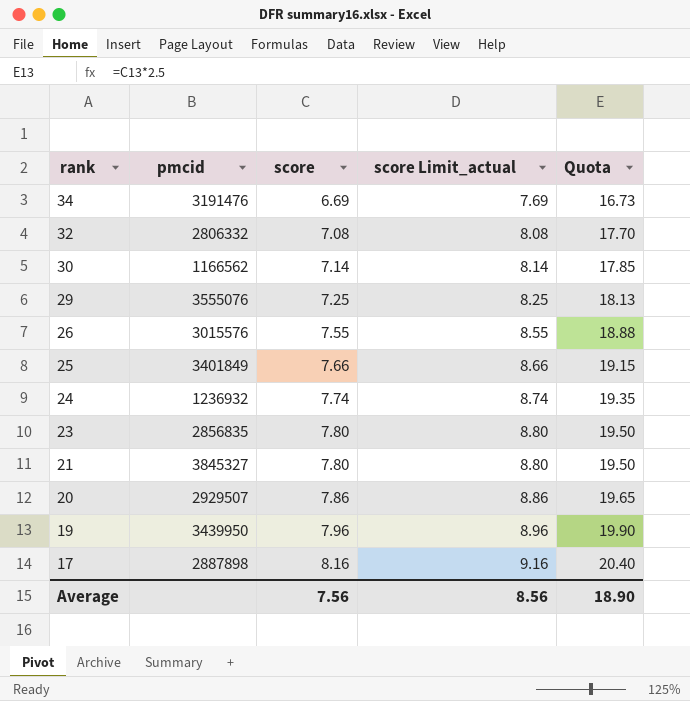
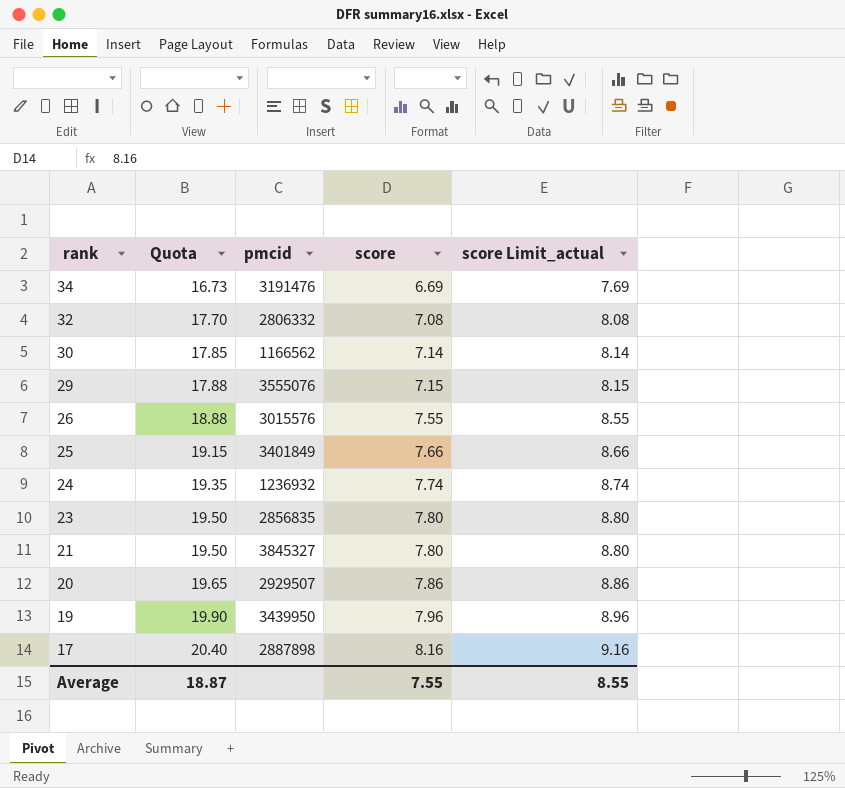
column Quota | position: 5 -> 2
29 | Quota: 18.13 -> 17.88
29 | score: 7.25 -> 7.15
29 | score Limit_actual: 8.25 -> 8.15
Average | Quota: 18.90 -> 18.87
Average | score: 7.56 -> 7.55
Average | score Limit_actual: 8.56 -> 8.55

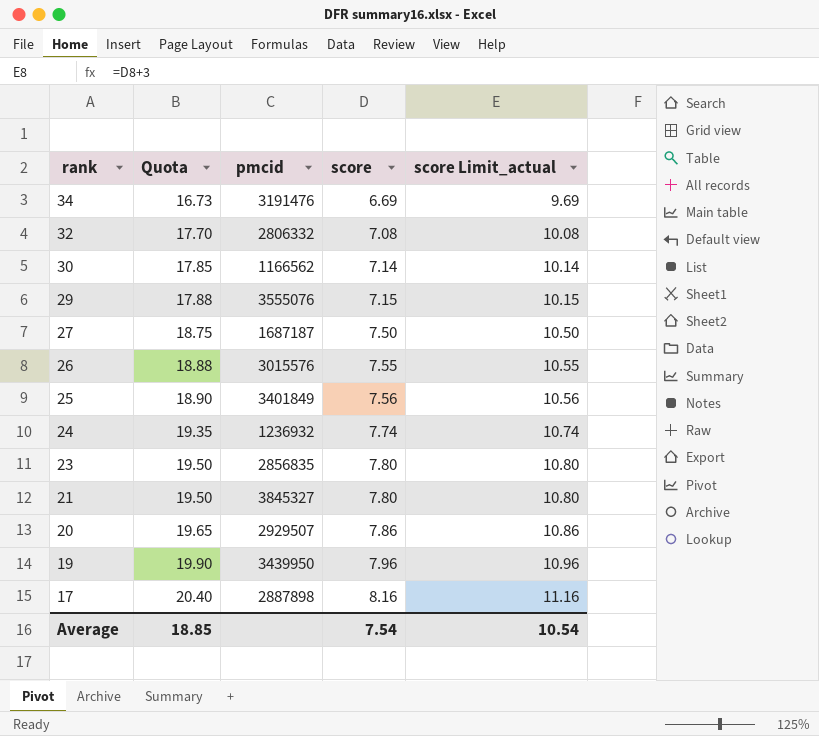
column score Limit_actual | formula: [score] + 1 -> [score] + 3
row 27: none -> 18.75 | 1687187 | 7.50 | 10.50
25 | Quota: 19.15 -> 18.90
25 | score: 7.66 -> 7.56
Average | Quota: 18.87 -> 18.85
Average | score: 7.55 -> 7.54
Average | score Limit_actual: 8.55 -> 10.54

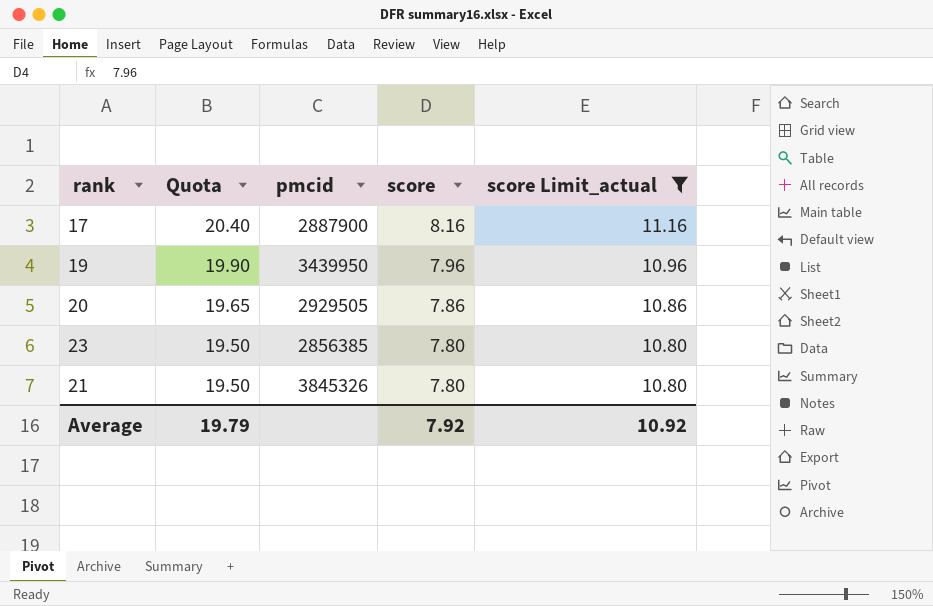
filter: none -> score Limit_actual >= 10.80
row order: rank descending -> Quota descending
17 | pmcid: 2887898 -> 2887900
20 | pmcid: 2929507 -> 2929505
23 | pmcid: 2856835 -> 2856385
21 | pmcid: 3845327 -> 3845326
Average | Quota: 18.85 -> 19.79
Average | score: 7.54 -> 7.92
Average | score Limit_actual: 10.54 -> 10.92

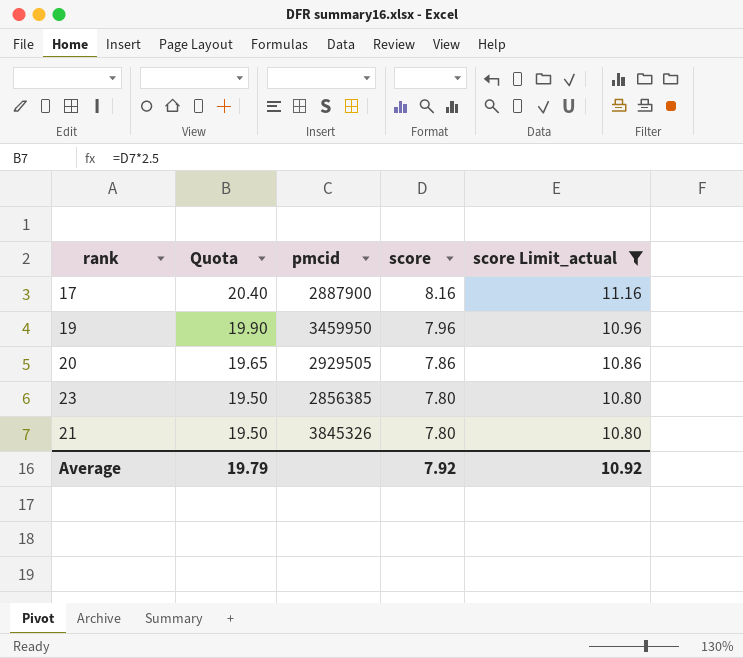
19 | pmcid: 3439950 -> 3459950

